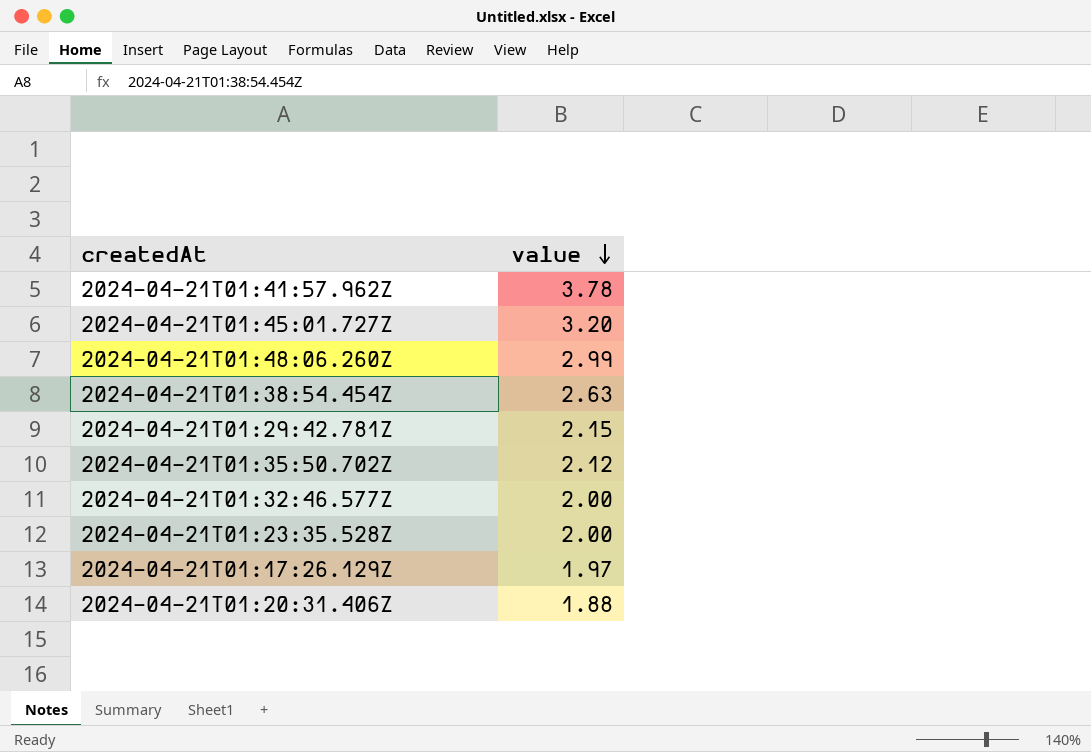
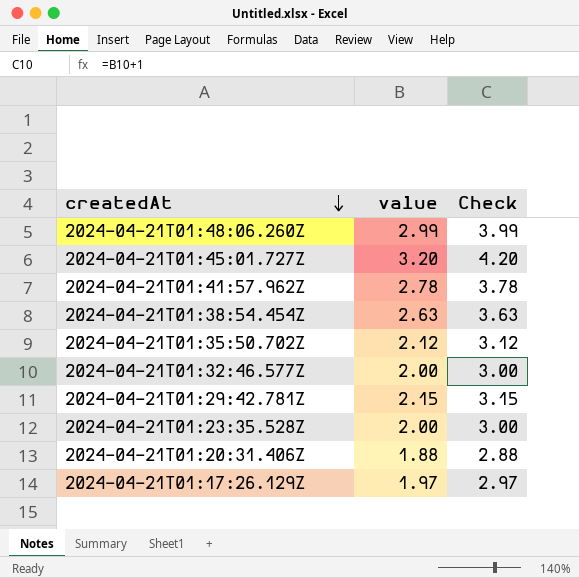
row order: value descending -> createdAt descending
column Check | formula: none -> [value] + 1
2024-04-21T01:41:57.962Z | value: 3.78 -> 2.78

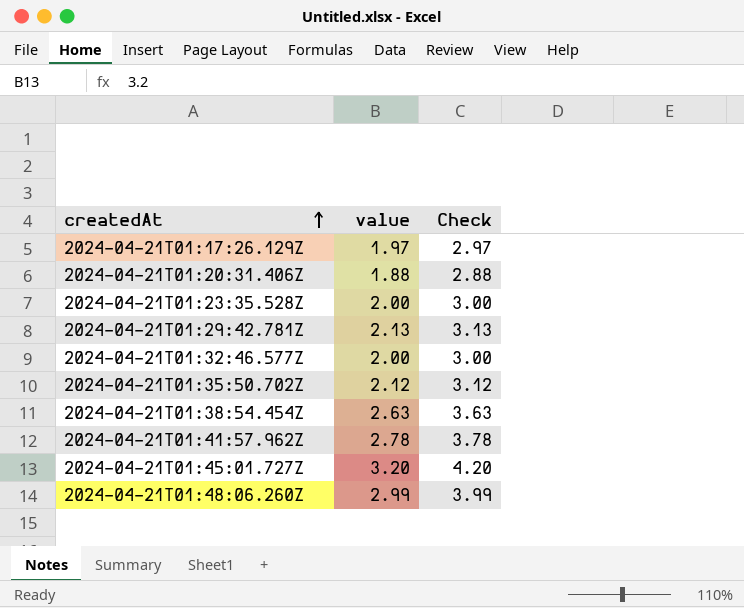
row order: createdAt descending -> createdAt ascending
2024-04-21T01:29:42.781Z | value: 2.15 -> 2.13
2024-04-21T01:29:42.781Z | Check: 3.15 -> 3.13

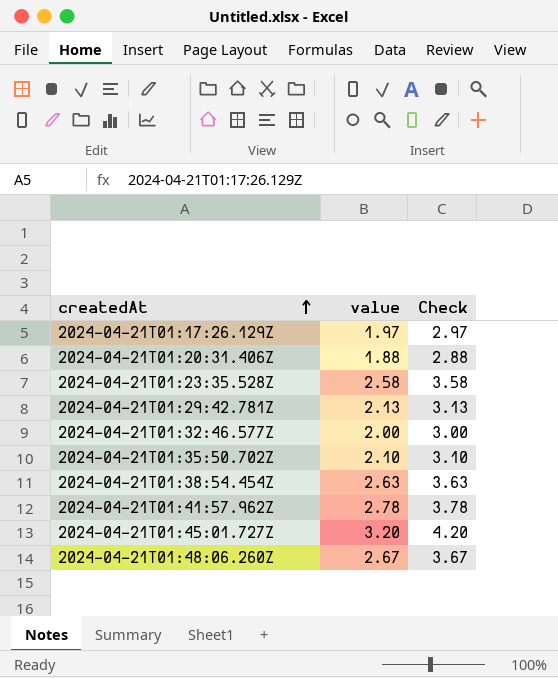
2024-04-21T01:23:35.528Z | value: 2.00 -> 2.58
2024-04-21T01:23:35.528Z | Check: 3.00 -> 3.58
2024-04-21T01:35:50.702Z | value: 2.12 -> 2.10
2024-04-21T01:35:50.702Z | Check: 3.12 -> 3.10
2024-04-21T01:48:06.260Z | value: 2.99 -> 2.67
2024-04-21T01:48:06.260Z | Check: 3.99 -> 3.67

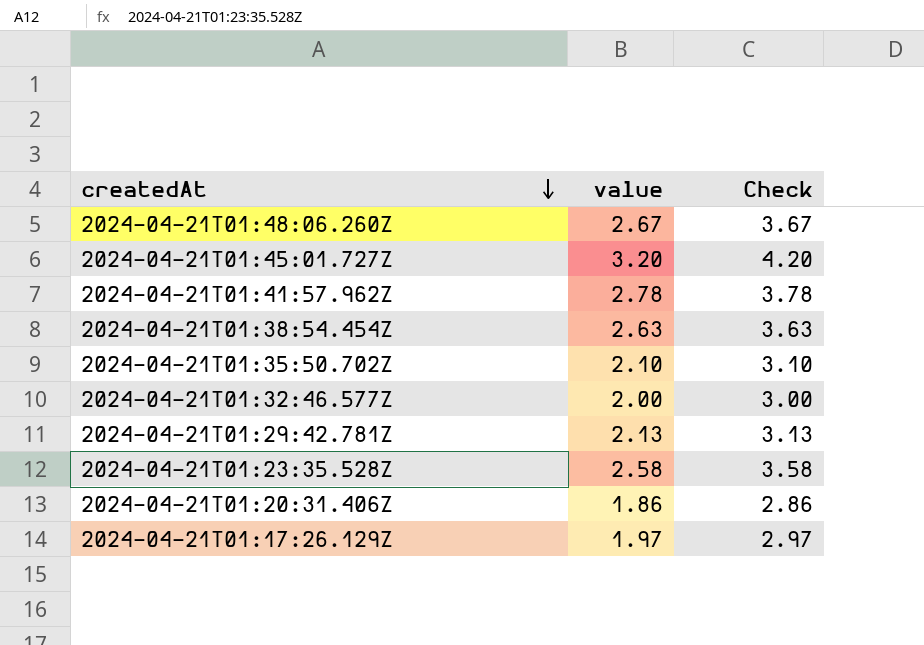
row order: createdAt ascending -> createdAt descending
2024-04-21T01:20:31.406Z | value: 1.88 -> 1.86
2024-04-21T01:20:31.406Z | Check: 2.88 -> 2.86

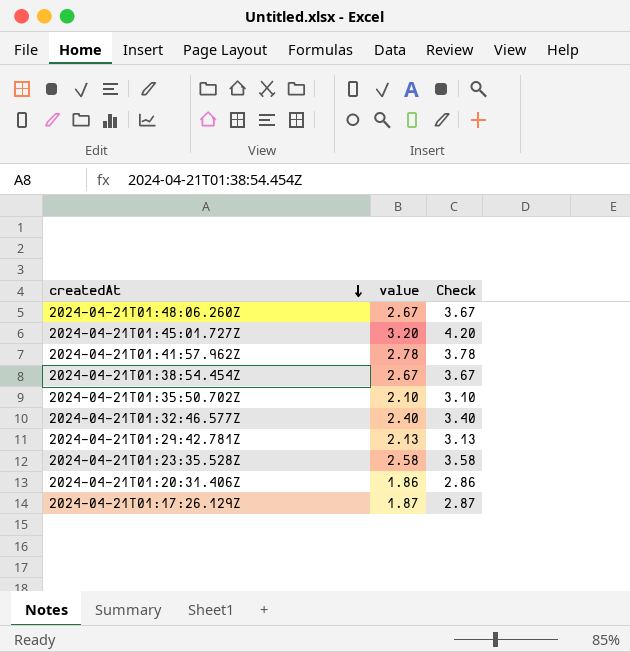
2024-04-21T01:38:54.454Z | value: 2.63 -> 2.67
2024-04-21T01:38:54.454Z | Check: 3.63 -> 3.67
2024-04-21T01:32:46.577Z | value: 2.00 -> 2.40
2024-04-21T01:32:46.577Z | Check: 3.00 -> 3.40
2024-04-21T01:17:26.129Z | value: 1.97 -> 1.87
2024-04-21T01:17:26.129Z | Check: 2.97 -> 2.87

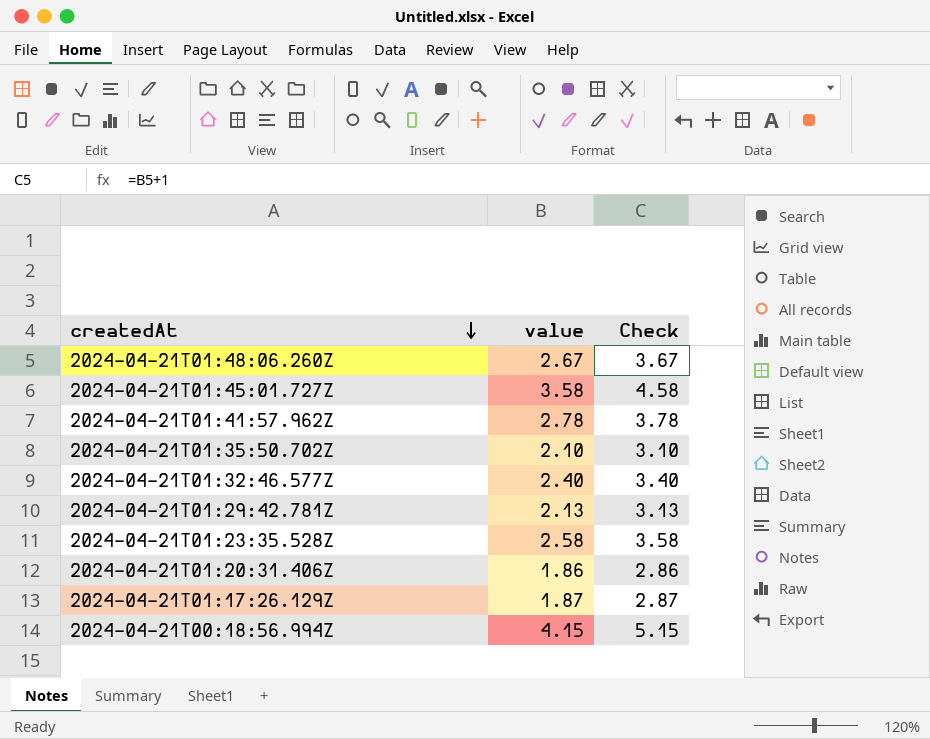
row 2024-04-21T01:38:54.454Z: 2.67 | 3.67 -> none
2024-04-21T01:45:01.727Z | value: 3.20 -> 3.58
2024-04-21T01:45:01.727Z | Check: 4.20 -> 4.58
row 2024-04-21T00:18:56.994Z: none -> 4.15 | 5.15

